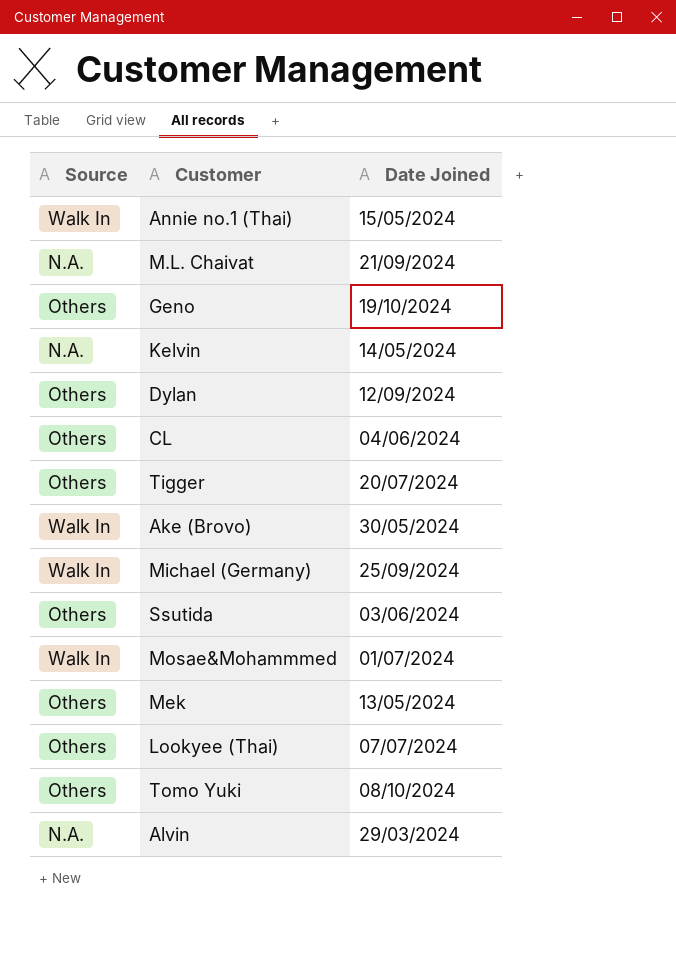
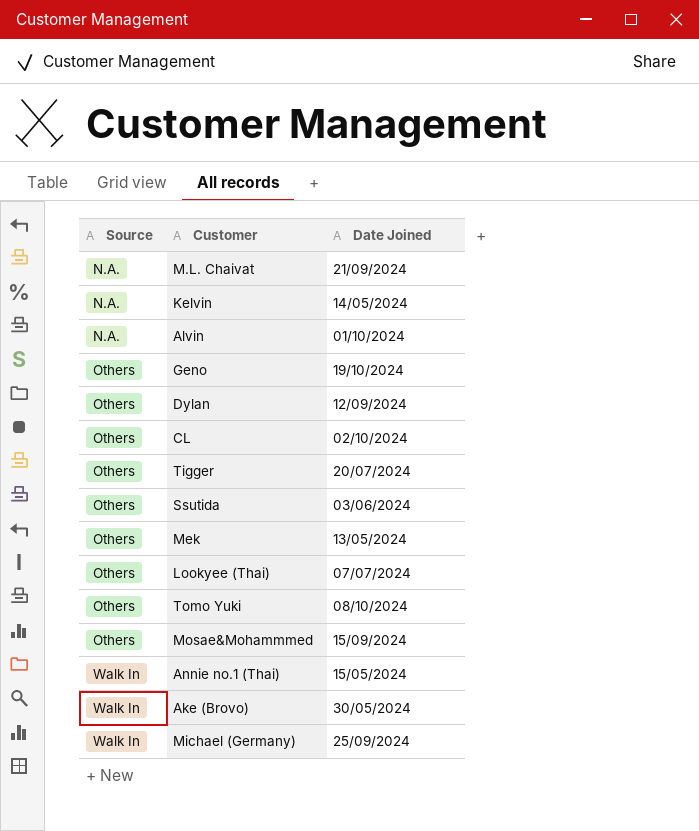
row order: none -> Source ascending
Alvin | Date Joined: 29/03/2024 -> 01/10/2024
CL | Date Joined: 04/06/2024 -> 02/10/2024
Mosae&Mohammmed | Source: Walk In -> Others
Mosae&Mohammmed | Date Joined: 01/07/2024 -> 15/09/2024

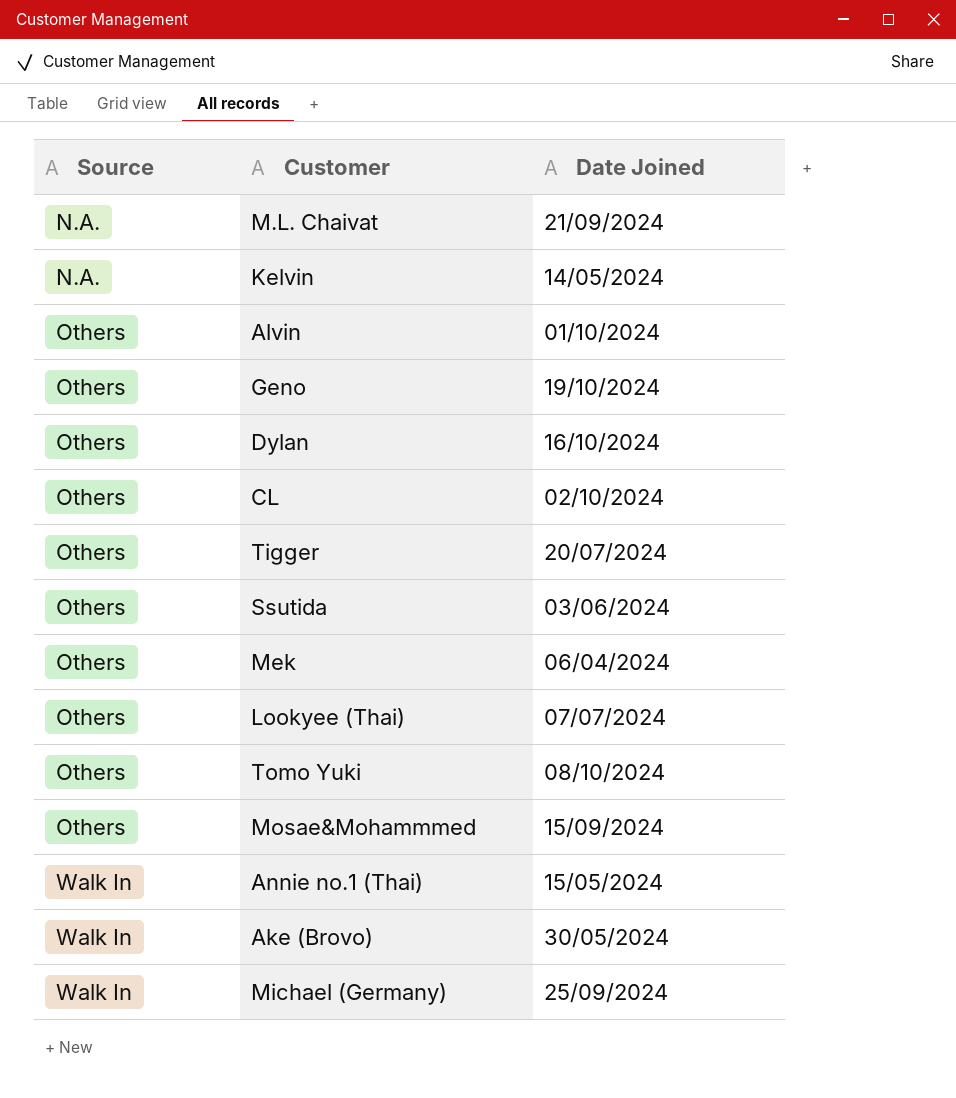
Alvin | Source: N.A. -> Others
Dylan | Date Joined: 12/09/2024 -> 16/10/2024
Mek | Date Joined: 13/05/2024 -> 06/04/2024

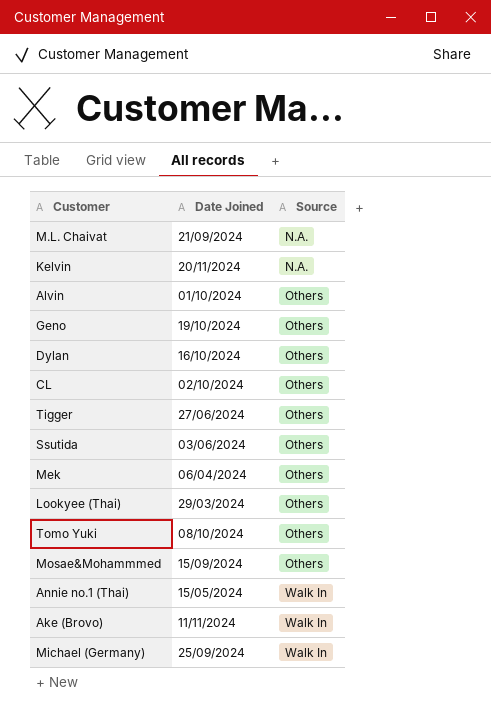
column Source | position: 1 -> 3
Kelvin | Date Joined: 14/05/2024 -> 20/11/2024
Tigger | Date Joined: 20/07/2024 -> 27/06/2024
Lookyee (Thai) | Date Joined: 07/07/2024 -> 29/03/2024
Ake (Brovo) | Date Joined: 30/05/2024 -> 11/11/2024

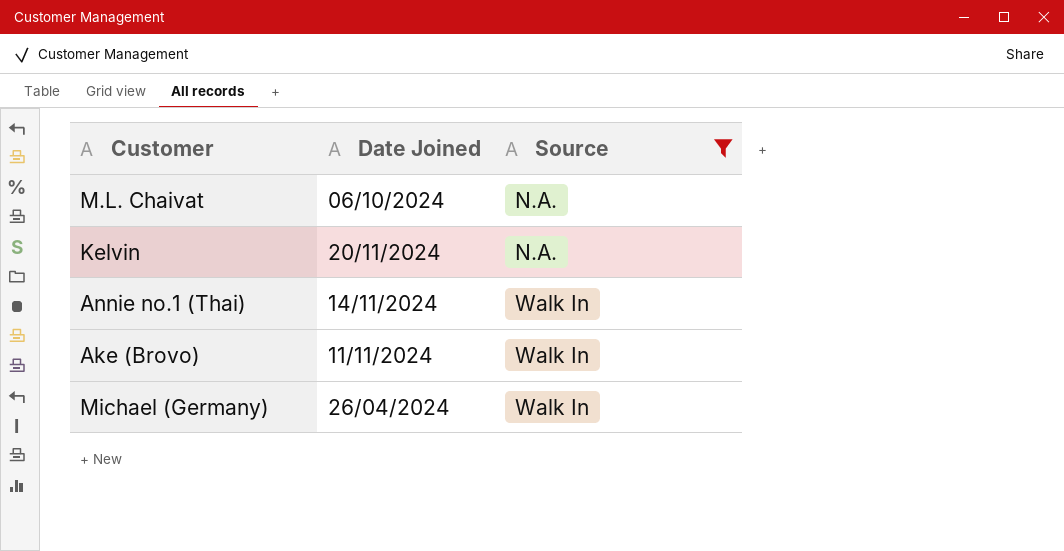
filter: none -> Source != Others
M.L. Chaivat | Date Joined: 21/09/2024 -> 06/10/2024
Annie no.1 (Thai) | Date Joined: 15/05/2024 -> 14/11/2024
Michael (Germany) | Date Joined: 25/09/2024 -> 26/04/2024

